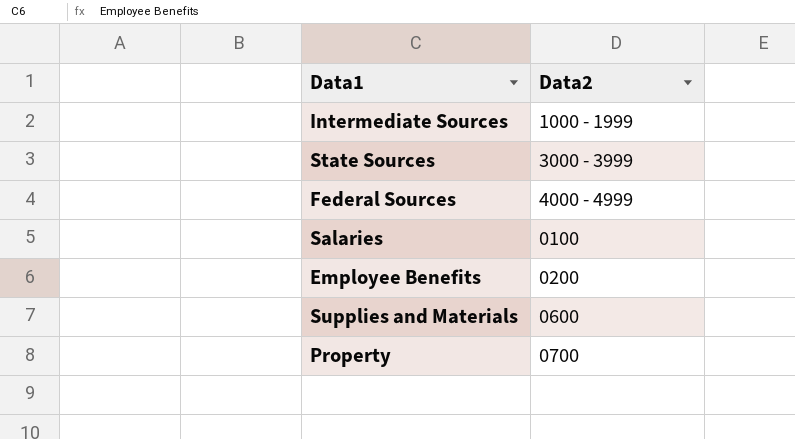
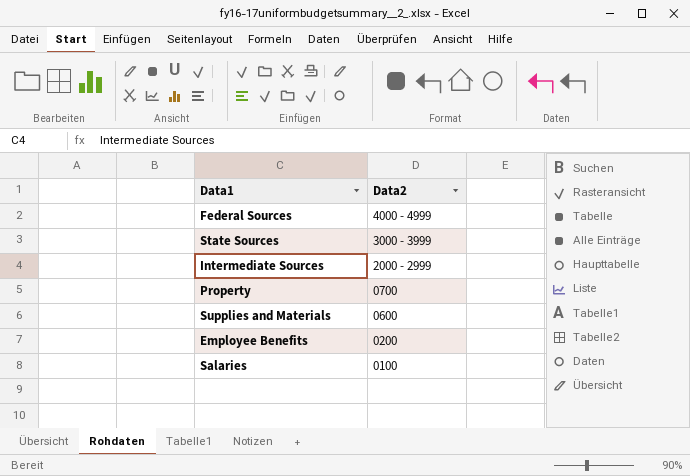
row order: none -> Data2 descending
Intermediate Sources | Data2: 1000 - 1999 -> 2000 - 2999

